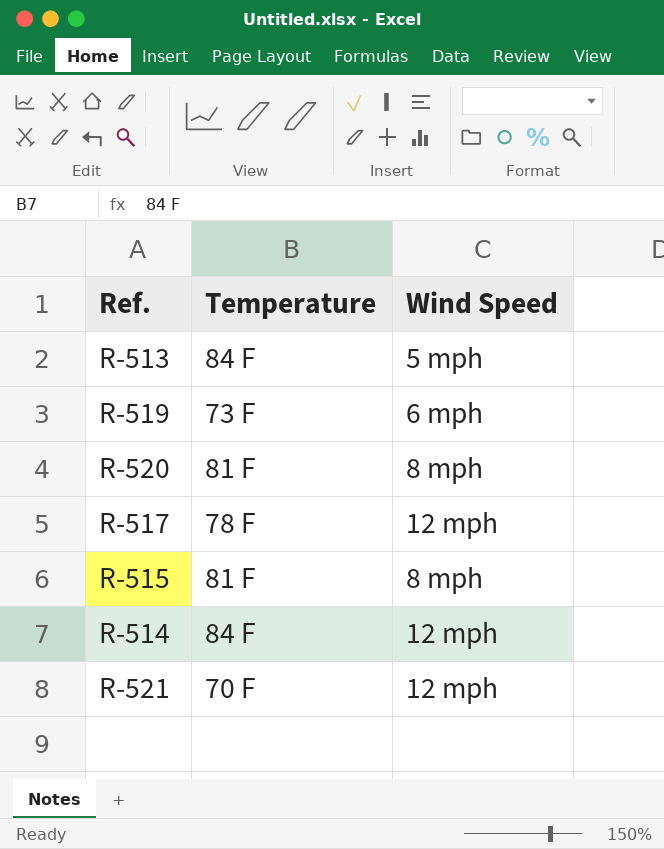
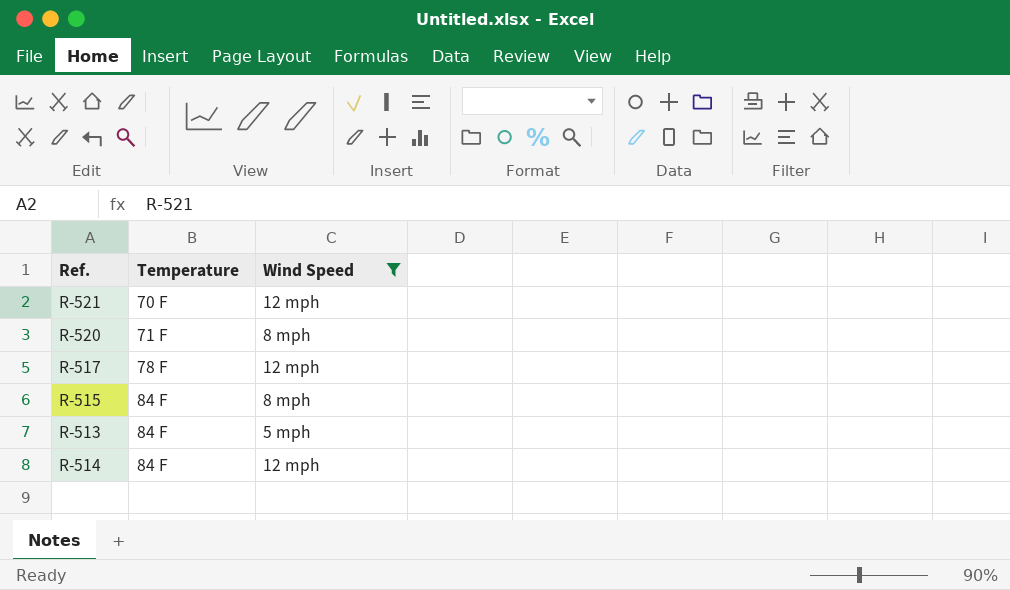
filter: none -> Wind Speed != 6 mph
row order: none -> Temperature ascending
R-520 | Temperature: 81 F -> 71 F
R-515 | Temperature: 81 F -> 84 F

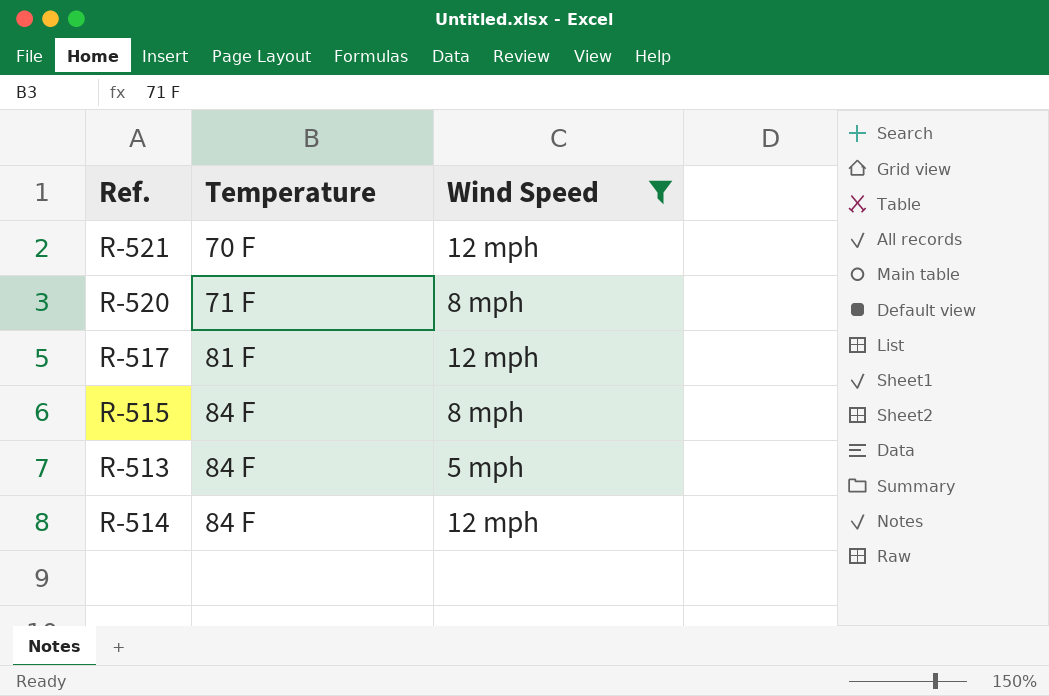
R-517 | Temperature: 78 F -> 81 F

